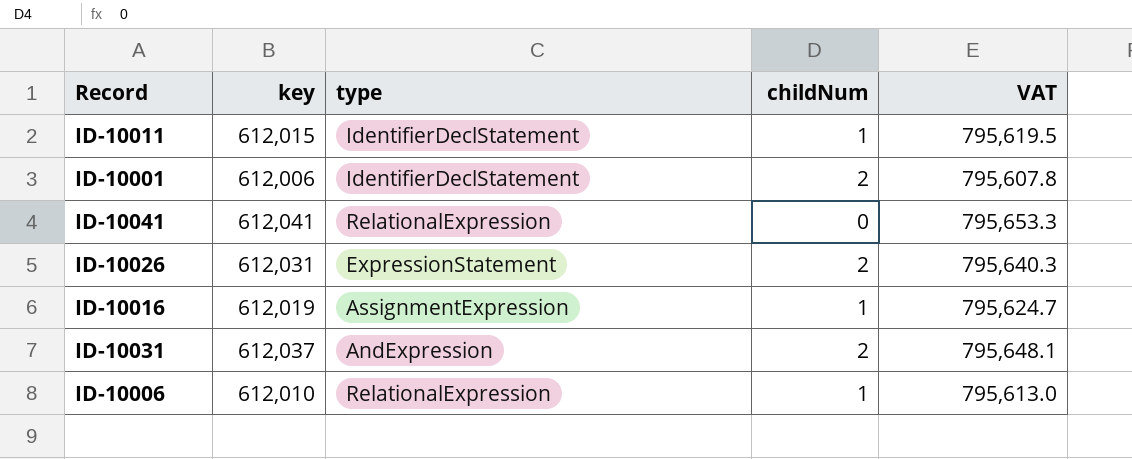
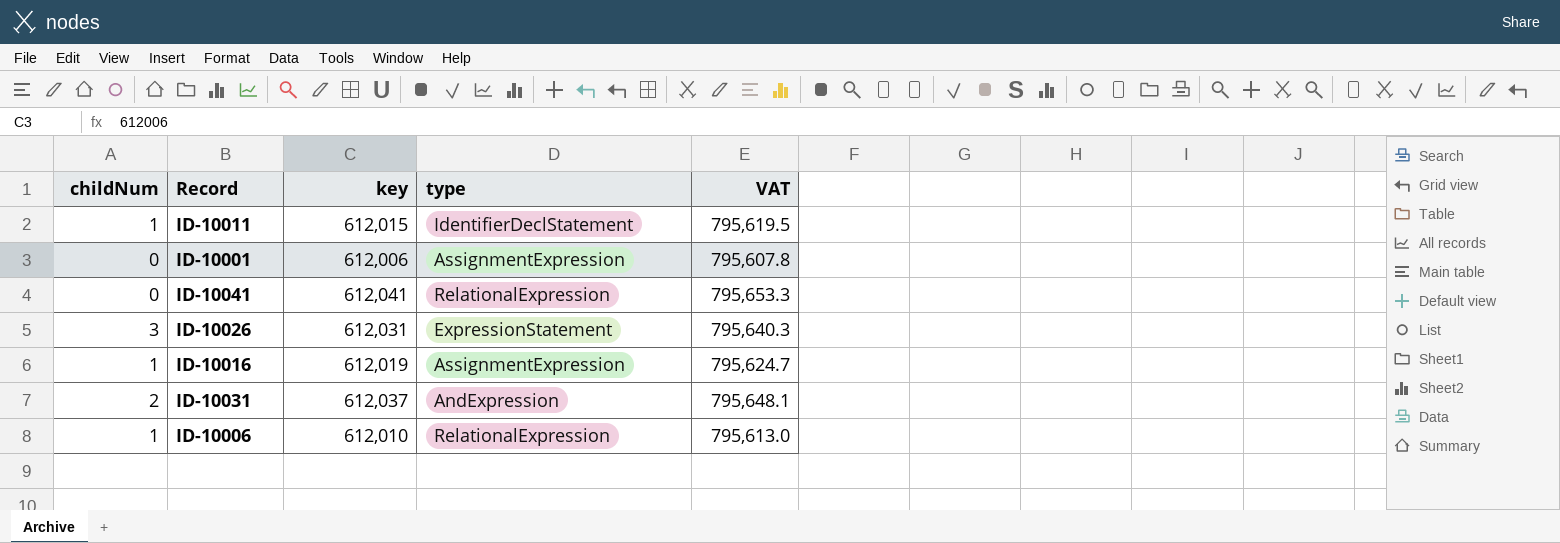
column childNum | position: 4 -> 1
ID-10001 | childNum: 2 -> 0
ID-10001 | type: IdentifierDeclStatement -> AssignmentExpression
ID-10026 | childNum: 2 -> 3

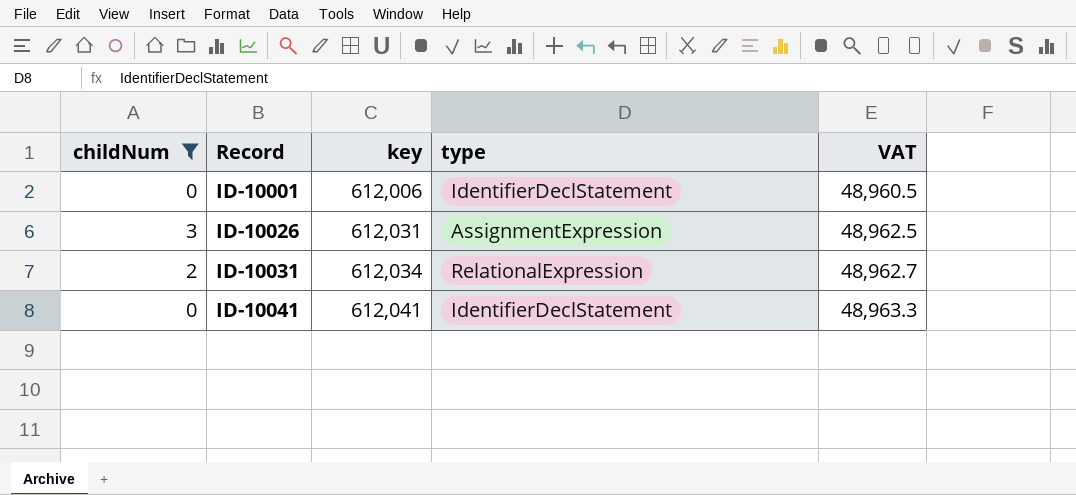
filter: none -> childNum != 1
row order: none -> Record ascending
column VAT | formula: [key] * 1.3 -> [key] * 0.08
ID-10001 | type: AssignmentExpression -> IdentifierDeclStatement
ID-10026 | type: ExpressionStatement -> AssignmentExpression
ID-10031 | key: 612,037 -> 612,034
ID-10031 | type: AndExpression -> RelationalExpression
ID-10041 | type: RelationalExpression -> IdentifierDeclStatement

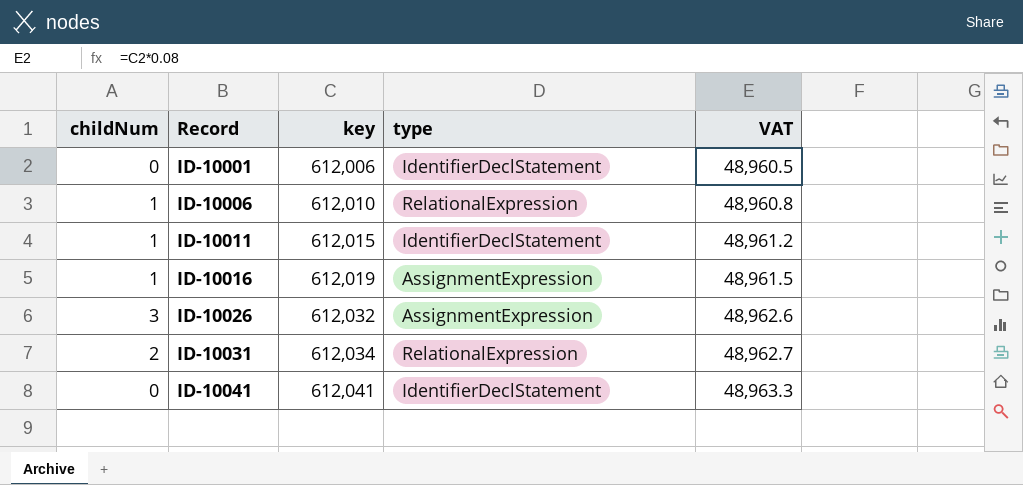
filter: childNum != 1 -> none
ID-10026 | key: 612,031 -> 612,032
ID-10026 | VAT: 48,962.5 -> 48,962.6

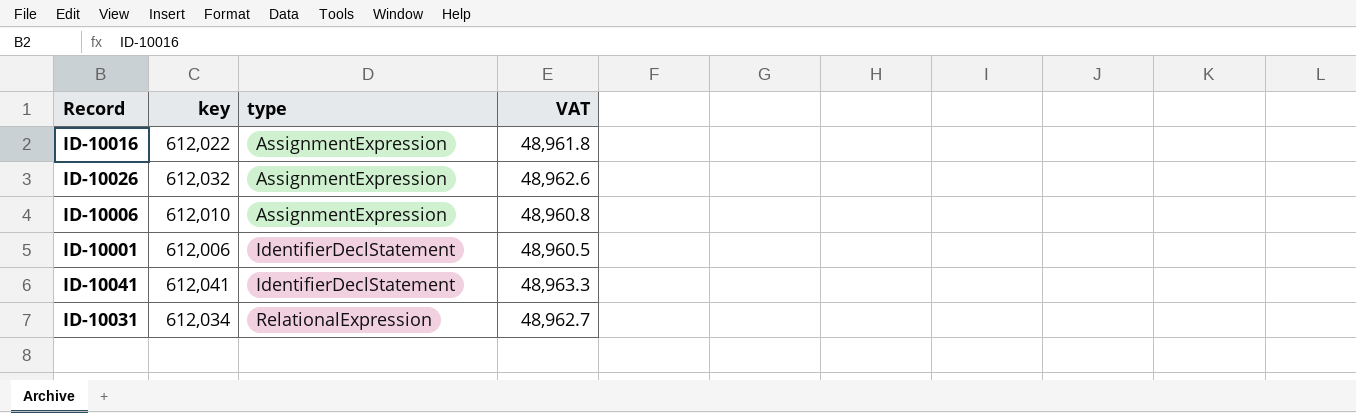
row order: Record ascending -> type ascending
column childNum | position: 1 -> none
row ID-10011: 1 | 612,015 | IdentifierDeclStatement | 48,961.2 -> none
ID-10016 | key: 612,019 -> 612,022
ID-10016 | VAT: 48,961.5 -> 48,961.8
ID-10006 | type: RelationalExpression -> AssignmentExpression

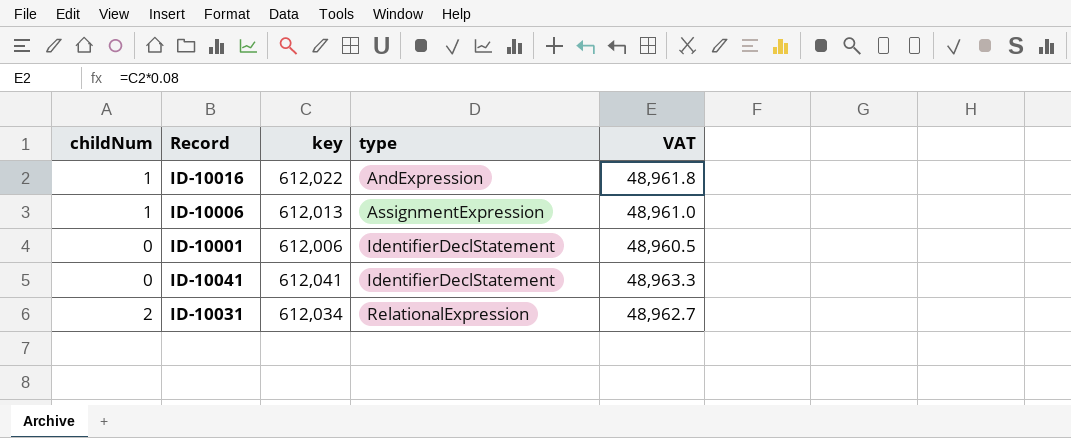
column childNum | position: none -> 1
row ID-10026: 612,032 | AssignmentExpression | 48,962.6 -> none
ID-10016 | type: AssignmentExpression -> AndExpression
ID-10006 | key: 612,010 -> 612,013
ID-10006 | VAT: 48,960.8 -> 48,961.0

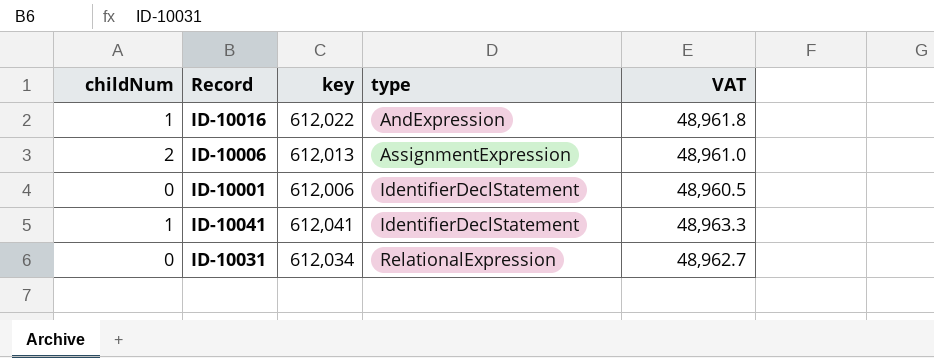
ID-10006 | childNum: 1 -> 2
ID-10041 | childNum: 0 -> 1
ID-10031 | childNum: 2 -> 0

